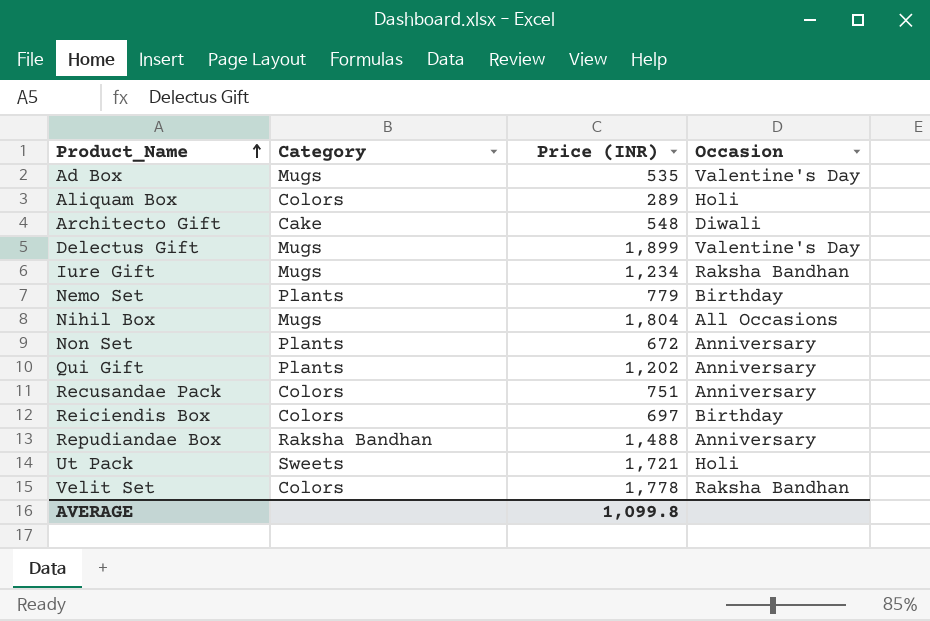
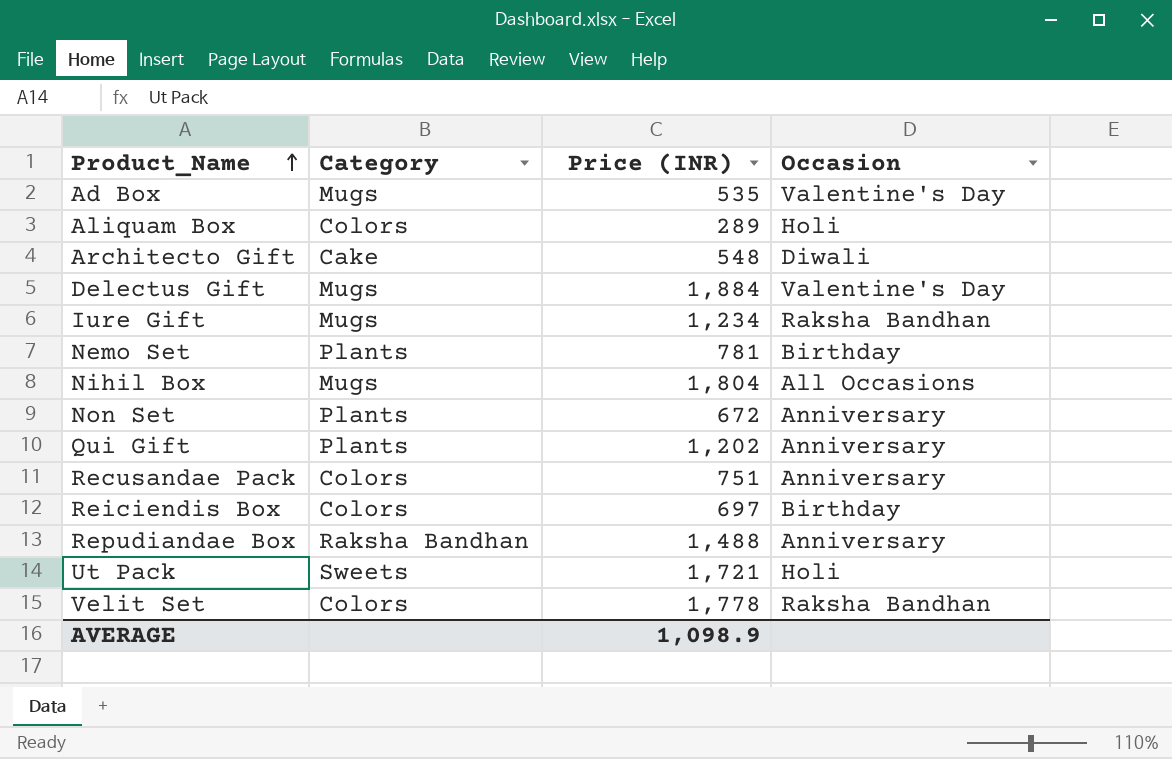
Delectus Gift | Price (INR): 1,899 -> 1,884
Nemo Set | Price (INR): 779 -> 781
AVERAGE | Price (INR): 1,099.8 -> 1,098.9

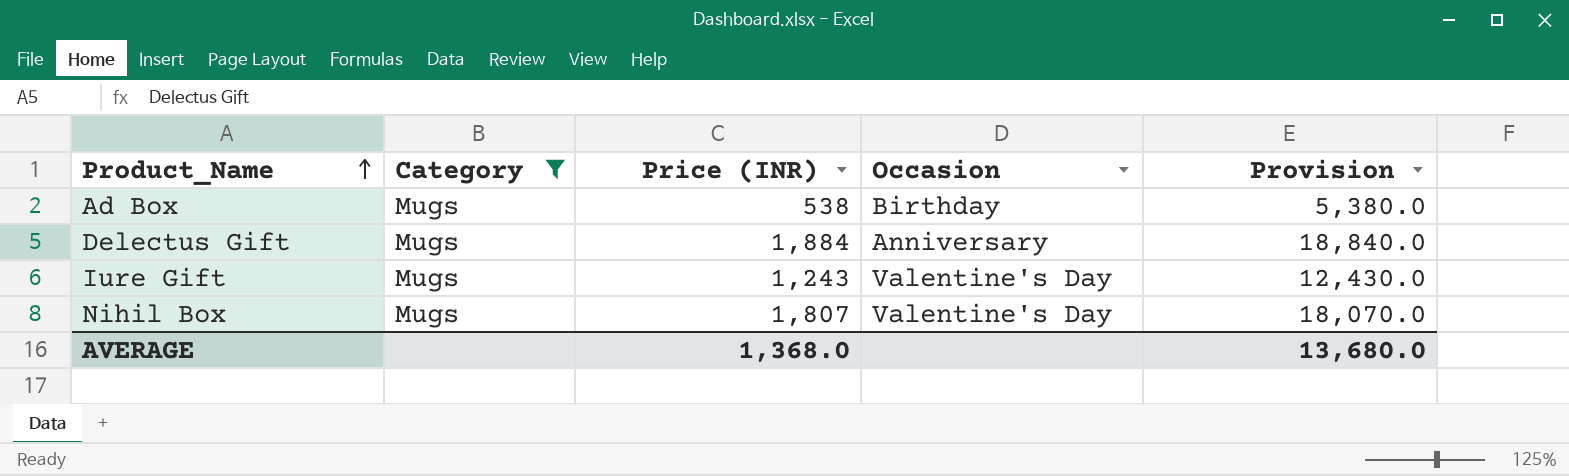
filter: none -> Category = Mugs
column Provision | formula: none -> [Price (INR)] * 10
Ad Box | Price (INR): 535 -> 538
Ad Box | Occasion: Valentine's Day -> Birthday
Delectus Gift | Occasion: Valentine's Day -> Anniversary
Iure Gift | Price (INR): 1,234 -> 1,243
Iure Gift | Occasion: Raksha Bandhan -> Valentine's Day
Nihil Box | Price (INR): 1,804 -> 1,807
Nihil Box | Occasion: All Occasions -> Valentine's Day
AVERAGE | Price (INR): 1,098.9 -> 1,368.0

